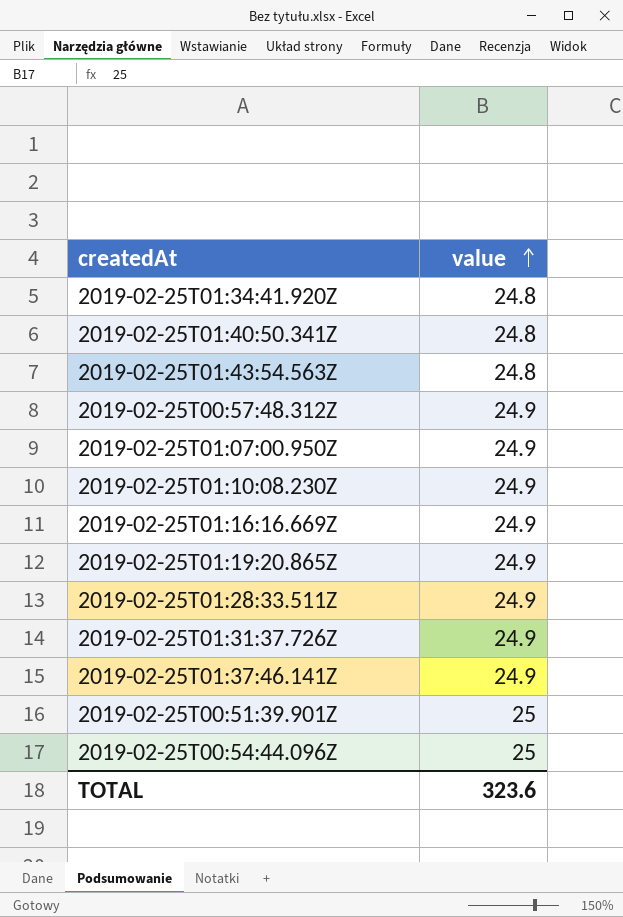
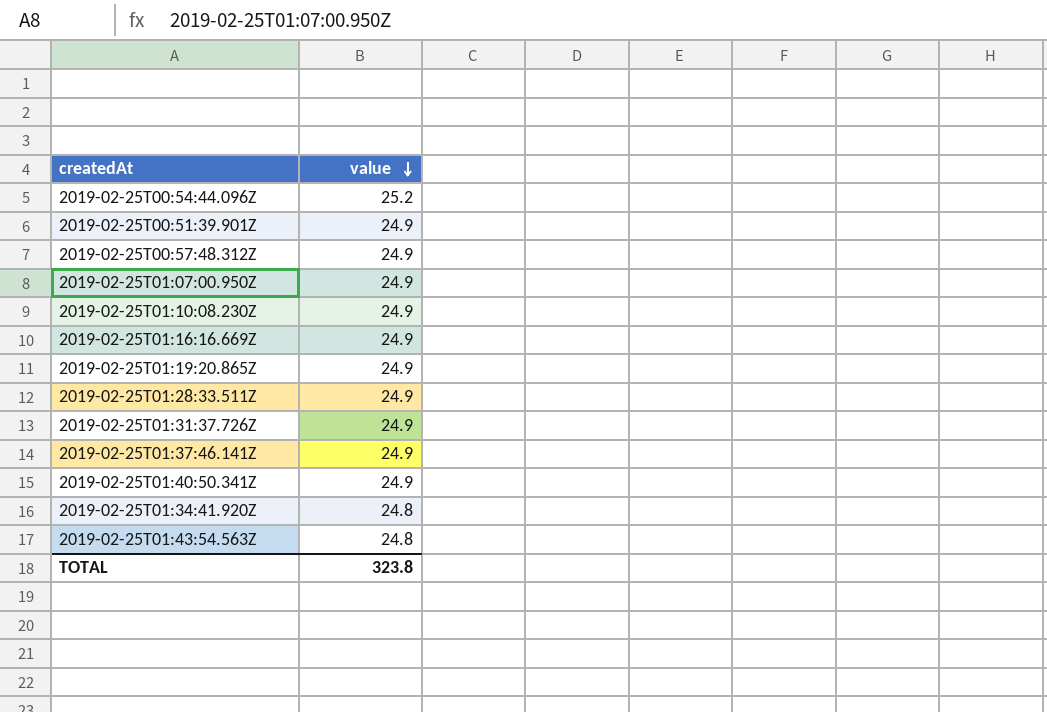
row order: value ascending -> value descending
2019-02-25T00:54:44.096Z | value: 25 -> 25.2
2019-02-25T00:51:39.901Z | value: 25 -> 24.9
2019-02-25T01:40:50.341Z | value: 24.8 -> 24.9
TOTAL | value: 323.6 -> 323.8

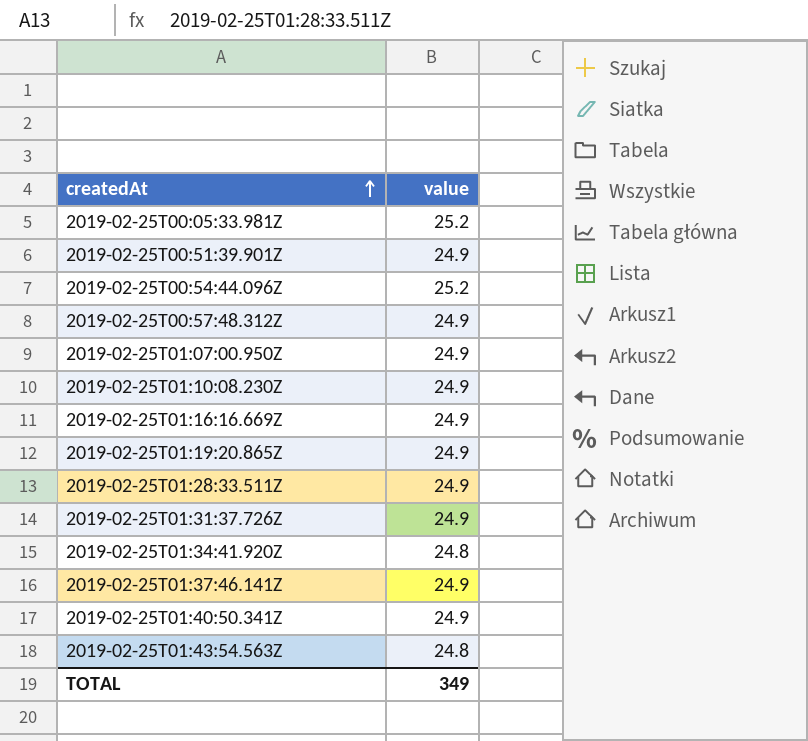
row order: value descending -> createdAt ascending
row 2019-02-25T00:05:33.981Z: none -> 25.2
TOTAL | value: 323.8 -> 349

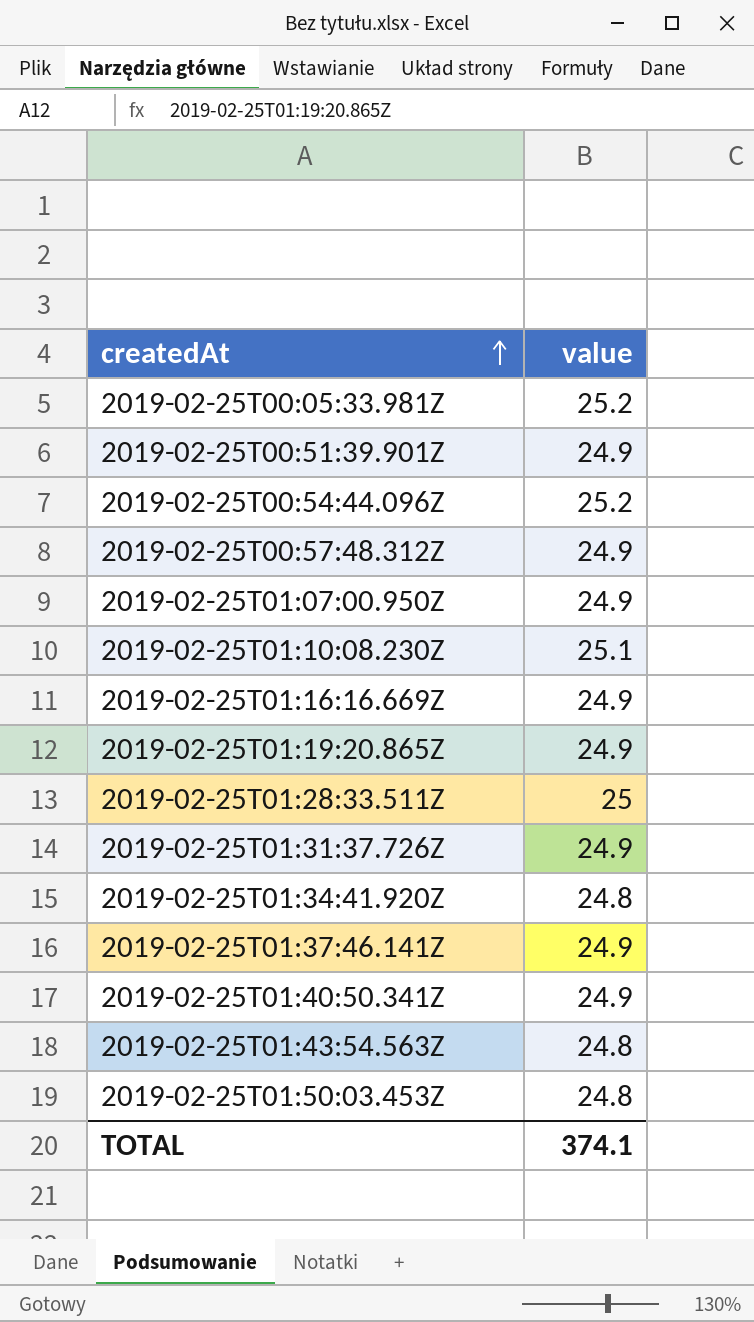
2019-02-25T01:10:08.230Z | value: 24.9 -> 25.1
2019-02-25T01:28:33.511Z | value: 24.9 -> 25
row 2019-02-25T01:50:03.453Z: none -> 24.8
TOTAL | value: 349 -> 374.1

